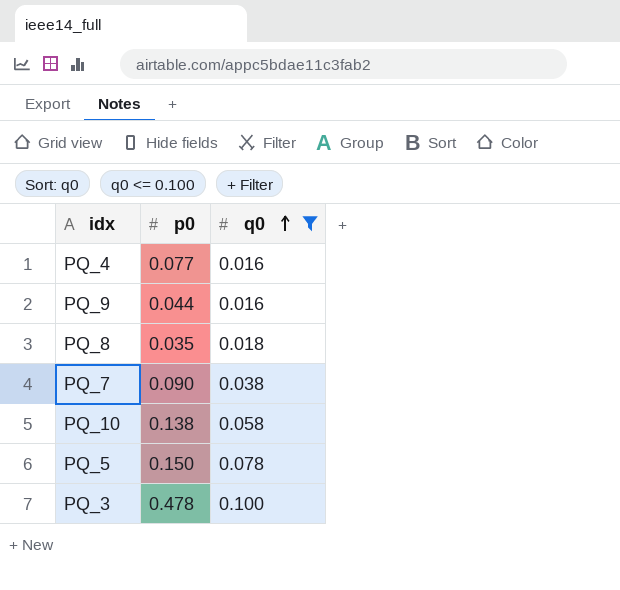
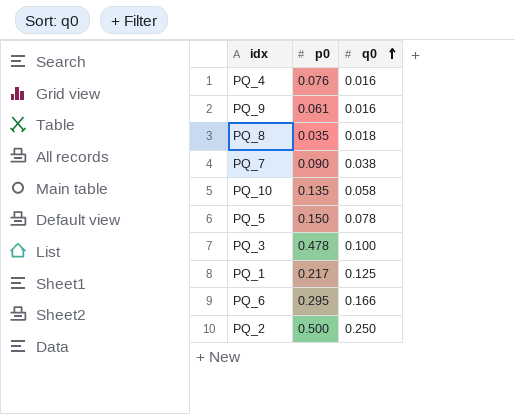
filter: q0 <= 0.100 -> none
PQ_4 | p0: 0.077 -> 0.076
PQ_9 | p0: 0.044 -> 0.061
PQ_10 | p0: 0.138 -> 0.135

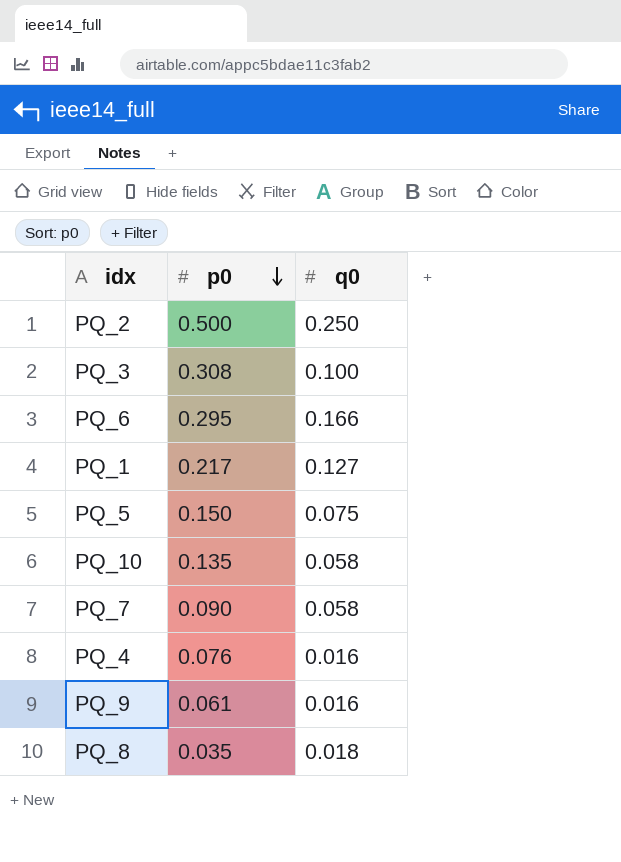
row order: q0 ascending -> p0 descending
PQ_3 | p0: 0.478 -> 0.308
PQ_1 | q0: 0.125 -> 0.127
PQ_5 | q0: 0.078 -> 0.075
PQ_7 | q0: 0.038 -> 0.058

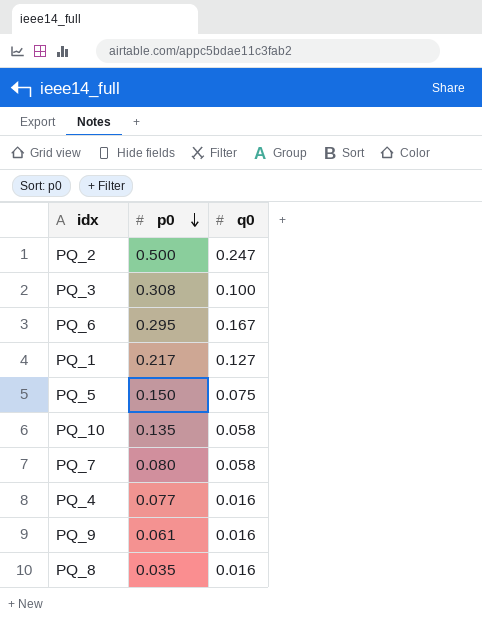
PQ_2 | q0: 0.250 -> 0.247
PQ_6 | q0: 0.166 -> 0.167
PQ_7 | p0: 0.090 -> 0.080
PQ_4 | p0: 0.076 -> 0.077
PQ_8 | q0: 0.018 -> 0.016

